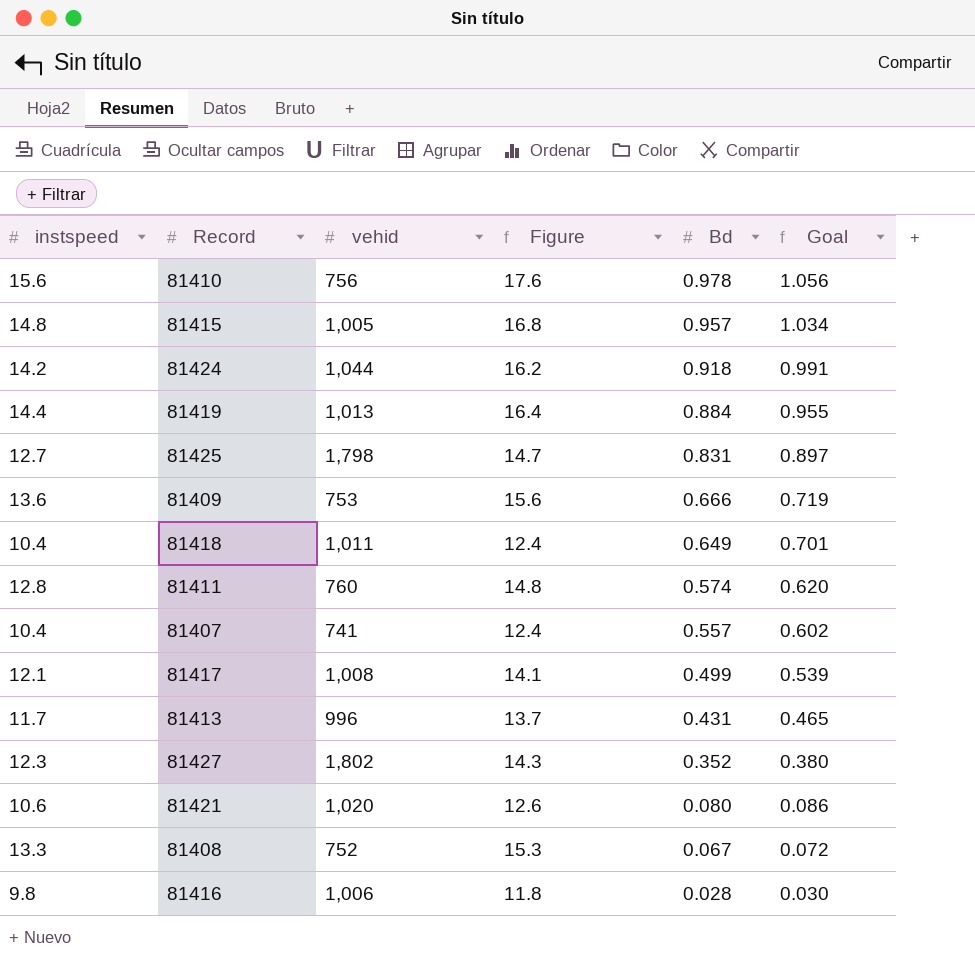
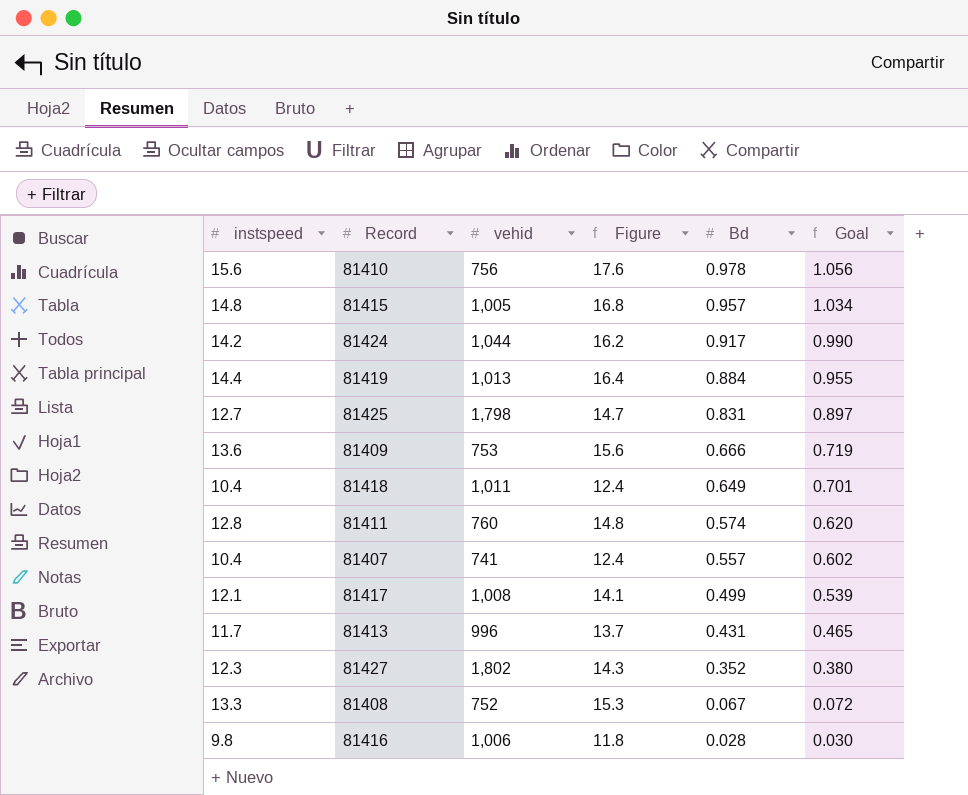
row 81421: 10.6 | 1,020 | 12.6 | 0.080 | 0.086 -> none
81424 | Bd: 0.918 -> 0.917
81424 | Goal: 0.991 -> 0.990

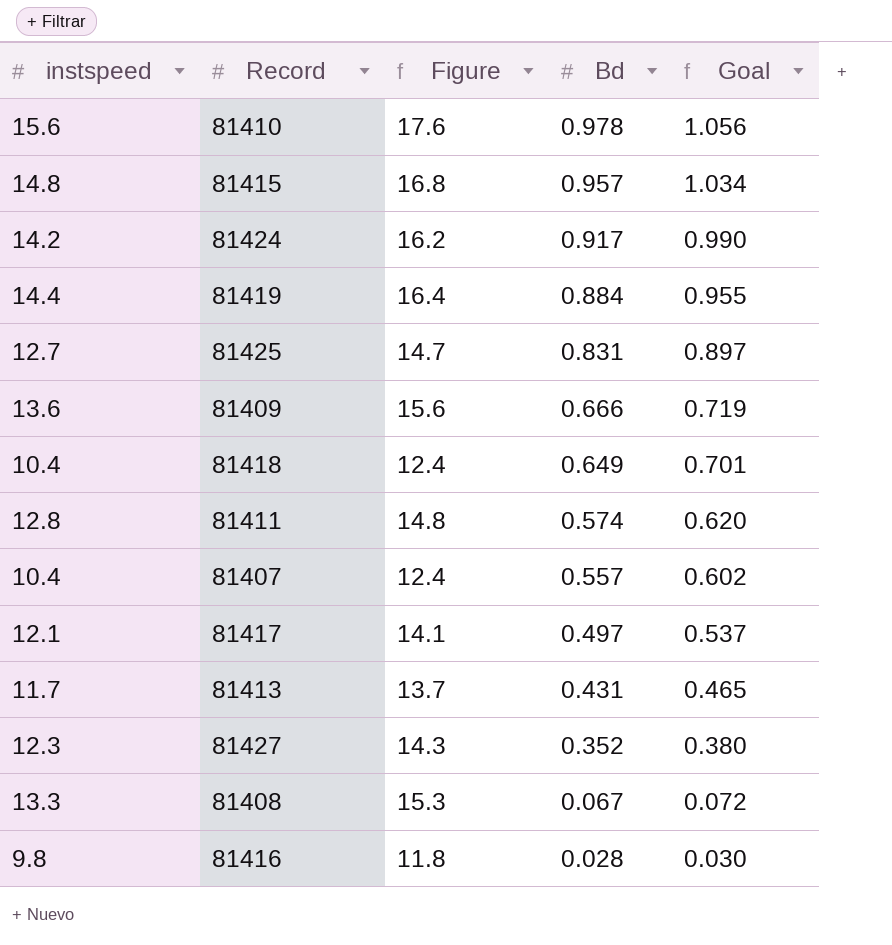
column vehid | position: 3 -> none
81417 | Bd: 0.499 -> 0.497
81417 | Goal: 0.539 -> 0.537

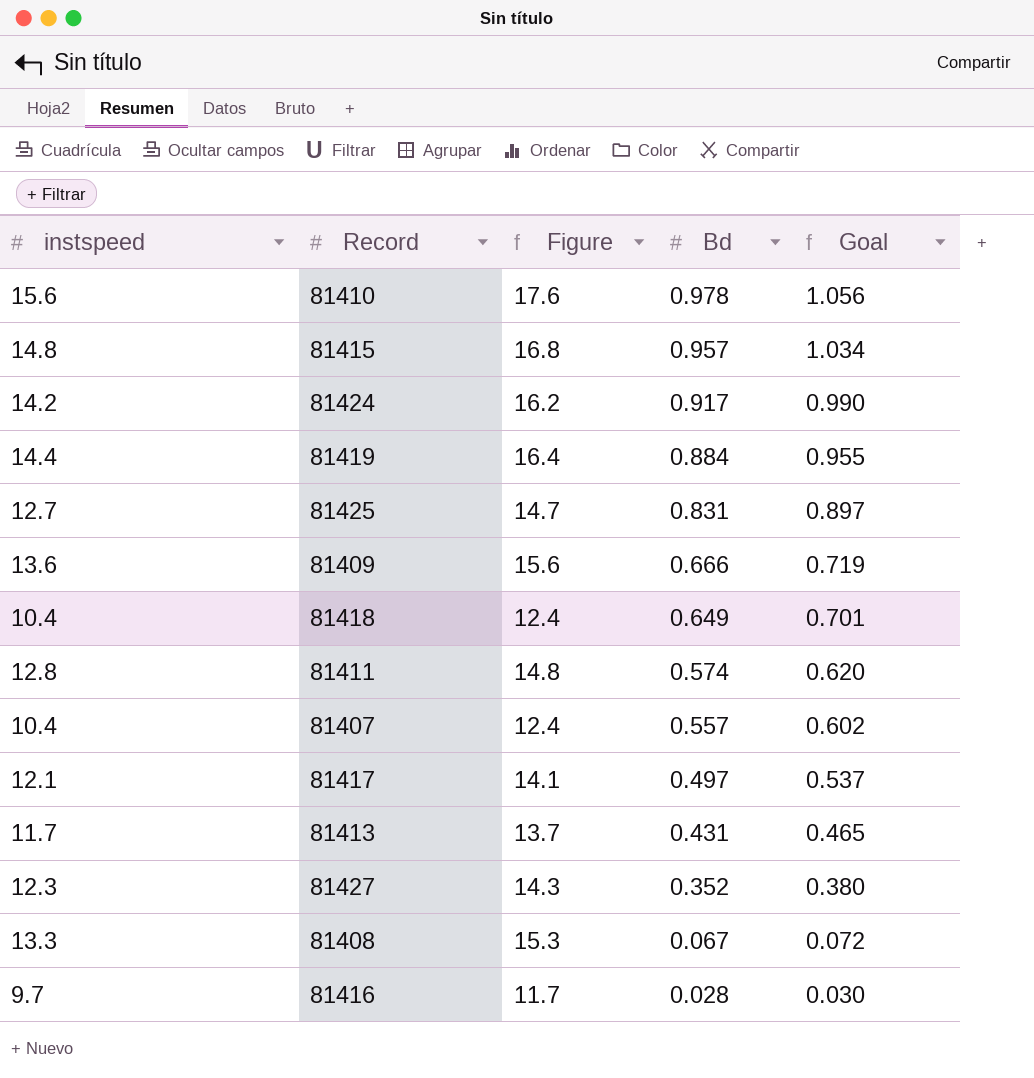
81416 | instspeed: 9.8 -> 9.7
81416 | Figure: 11.8 -> 11.7

